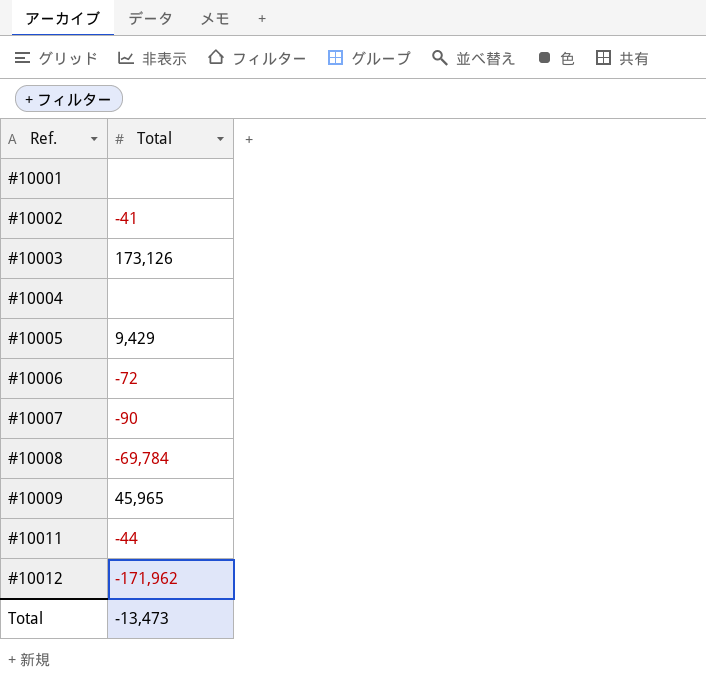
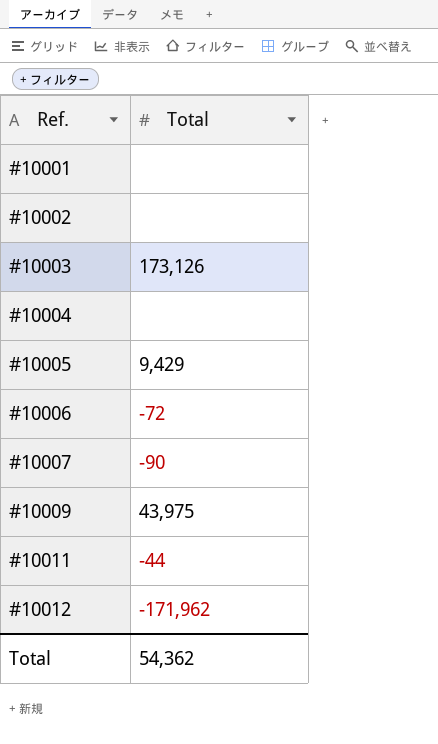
row #10008: -69,784 -> none
#10002 | Total: -41 -> none
#10009 | Total: 45,965 -> 43,975
Total | Total: -13,473 -> 54,362

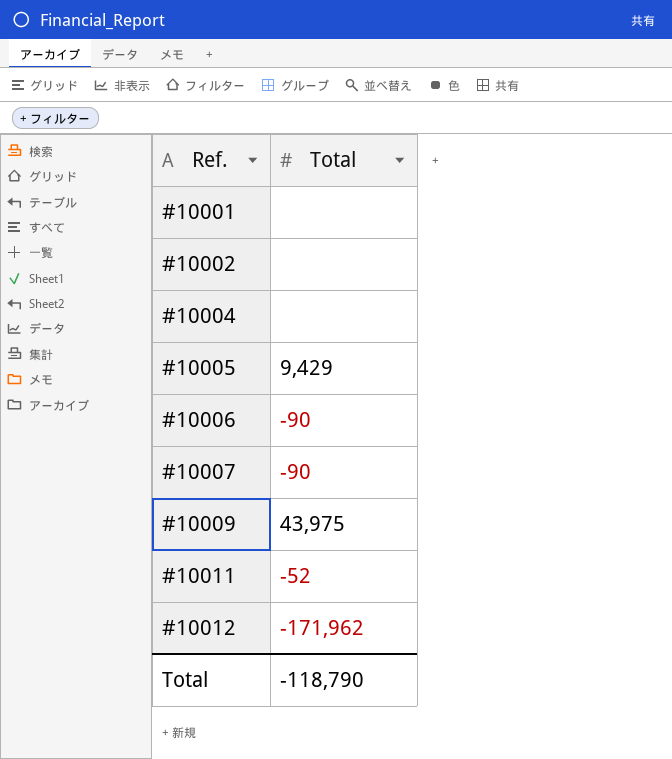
row #10003: 173,126 -> none
#10006 | Total: -72 -> -90
#10011 | Total: -44 -> -52
Total | Total: 54,362 -> -118,790

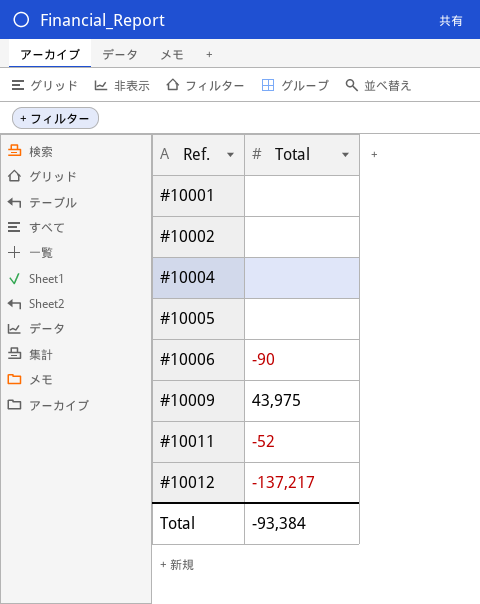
row #10007: -90 -> none
#10005 | Total: 9,429 -> none
#10012 | Total: -171,962 -> -137,217
Total | Total: -118,790 -> -93,384

